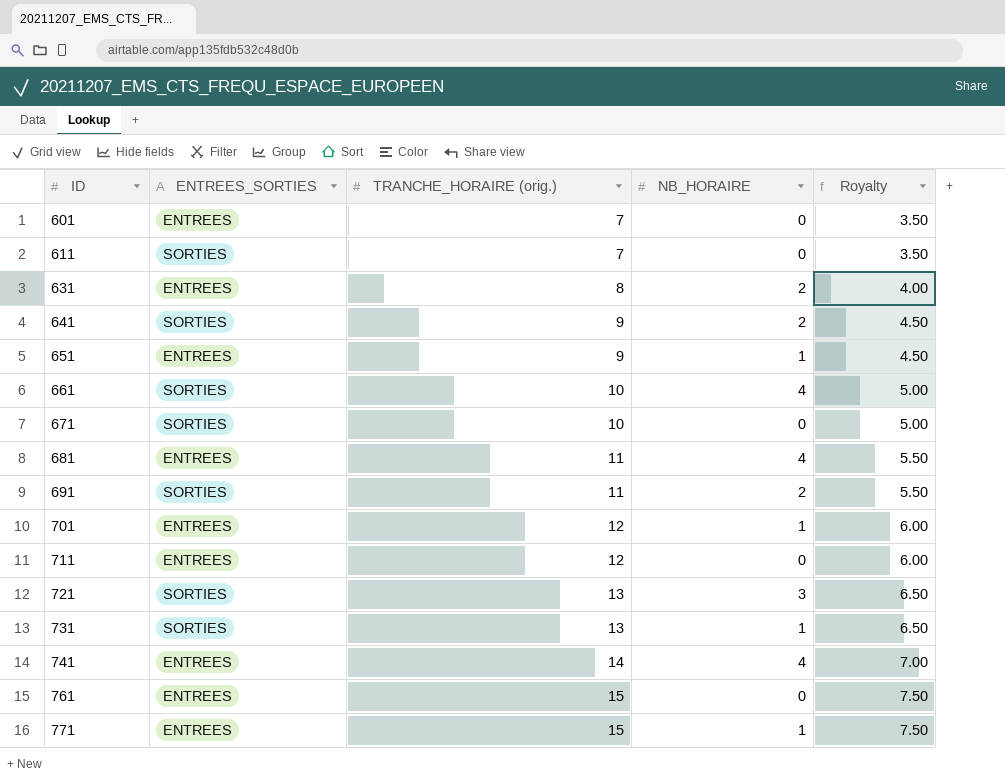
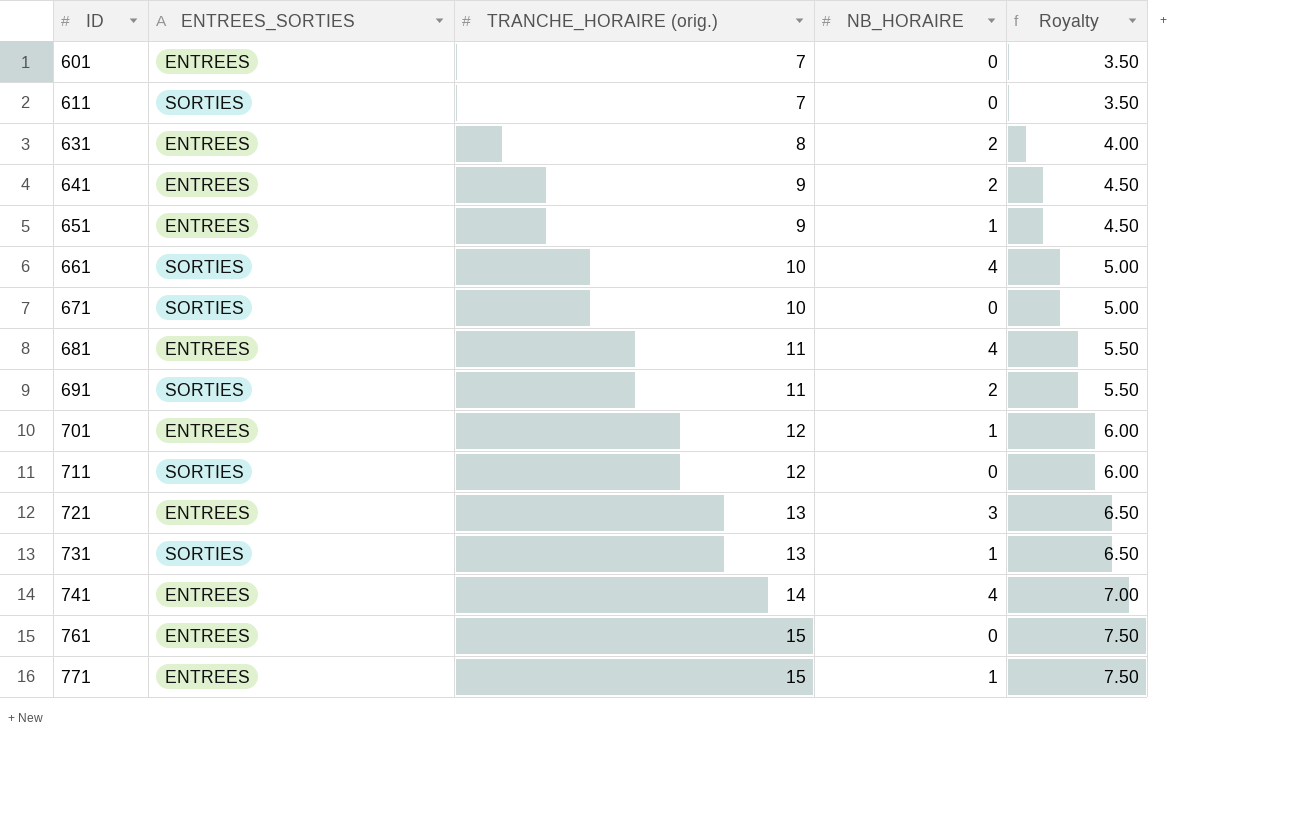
641 | ENTREES_SORTIES: SORTIES -> ENTREES
711 | ENTREES_SORTIES: ENTREES -> SORTIES
721 | ENTREES_SORTIES: SORTIES -> ENTREES

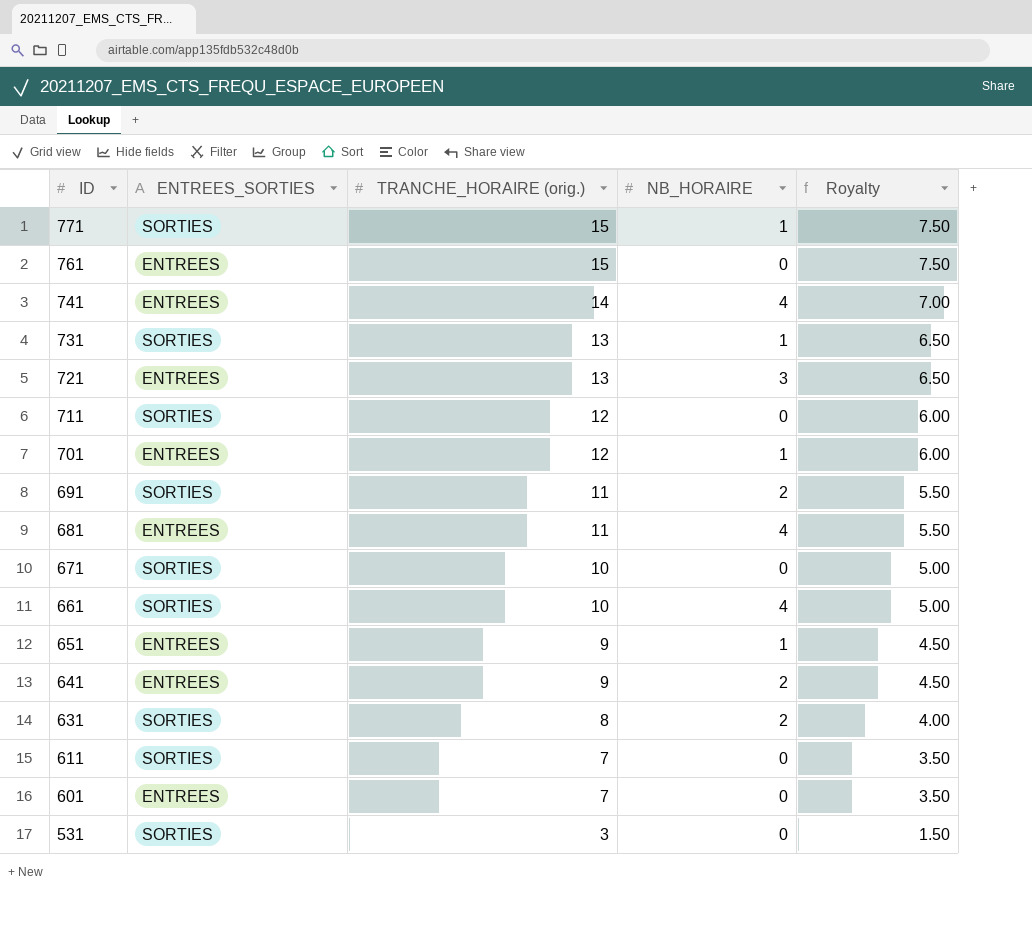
row order: ID ascending -> ID descending
771 | ENTREES_SORTIES: ENTREES -> SORTIES
631 | ENTREES_SORTIES: ENTREES -> SORTIES
row 531: none -> SORTIES | 3 | 0 | 1.50

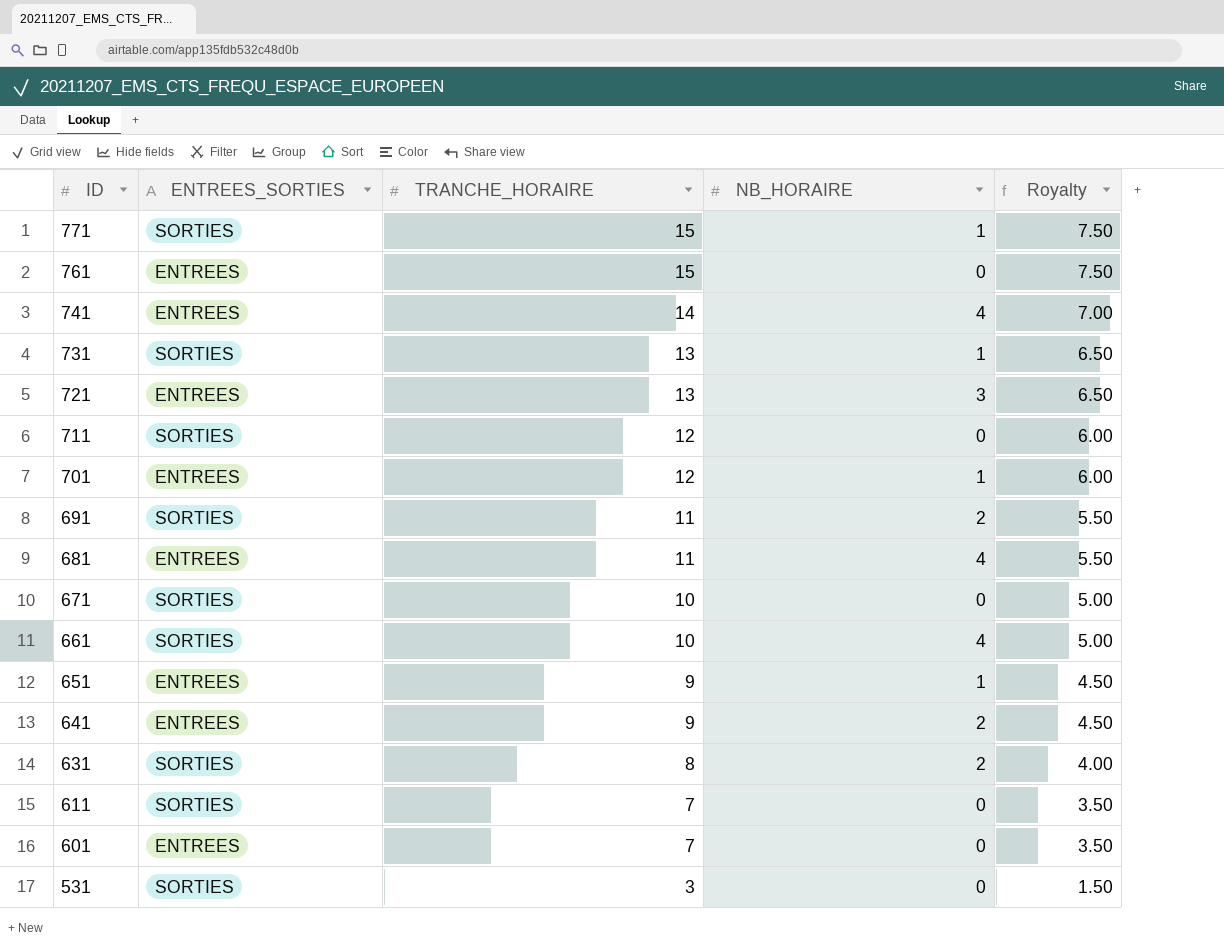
column name: TRANCHE_HORAIRE (orig.) -> TRANCHE_HORAIRE

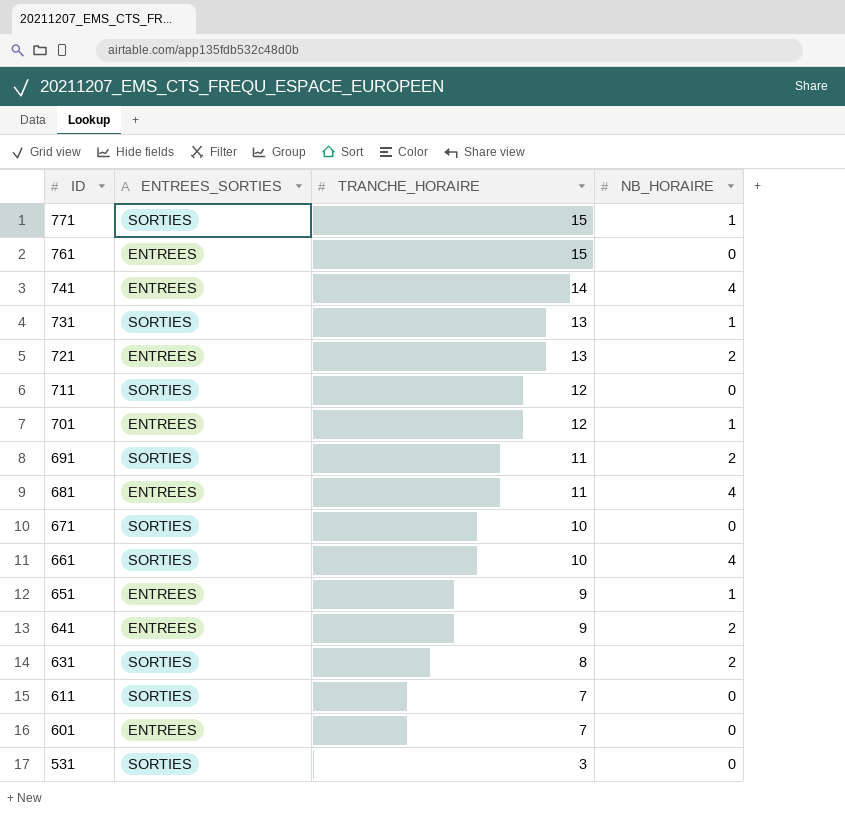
column Royalty | formula: [TRANCHE_HORAIRE] * 0.5 -> none
721 | NB_HORAIRE: 3 -> 2

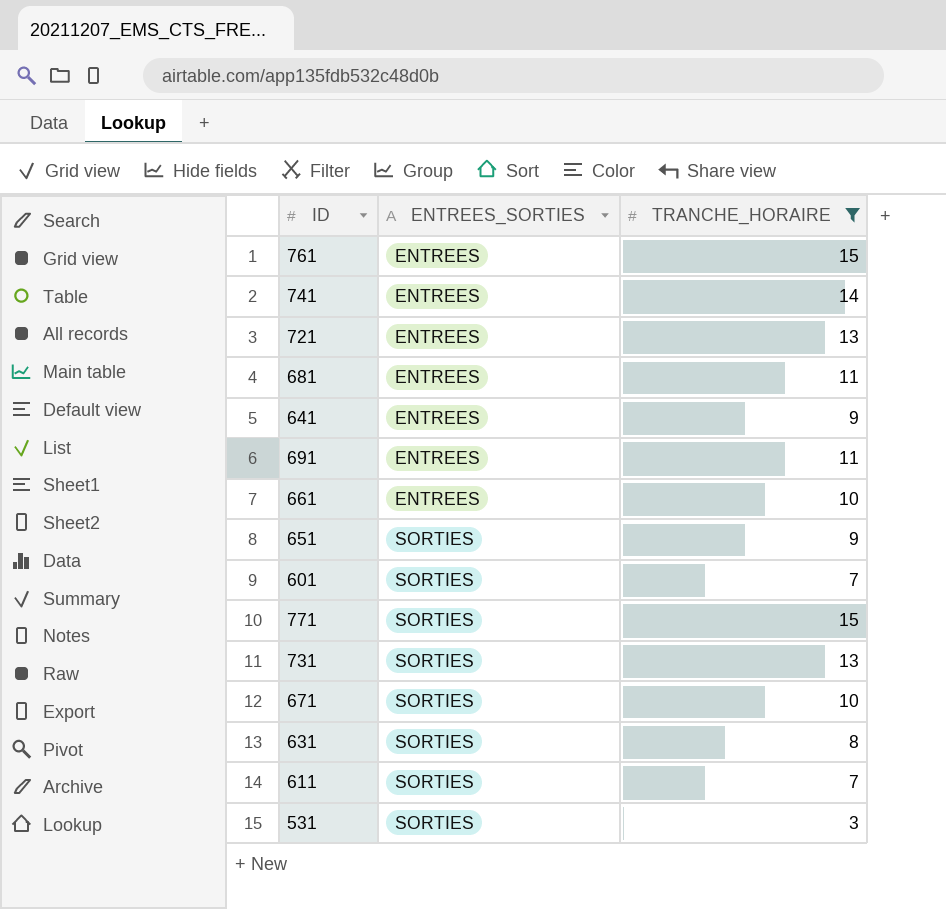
filter: none -> TRANCHE_HORAIRE != 12
row order: ID descending -> ENTREES_SORTIES ascending
column NB_HORAIRE | position: 4 -> none
691 | ENTREES_SORTIES: SORTIES -> ENTREES
661 | ENTREES_SORTIES: SORTIES -> ENTREES
651 | ENTREES_SORTIES: ENTREES -> SORTIES
601 | ENTREES_SORTIES: ENTREES -> SORTIES

